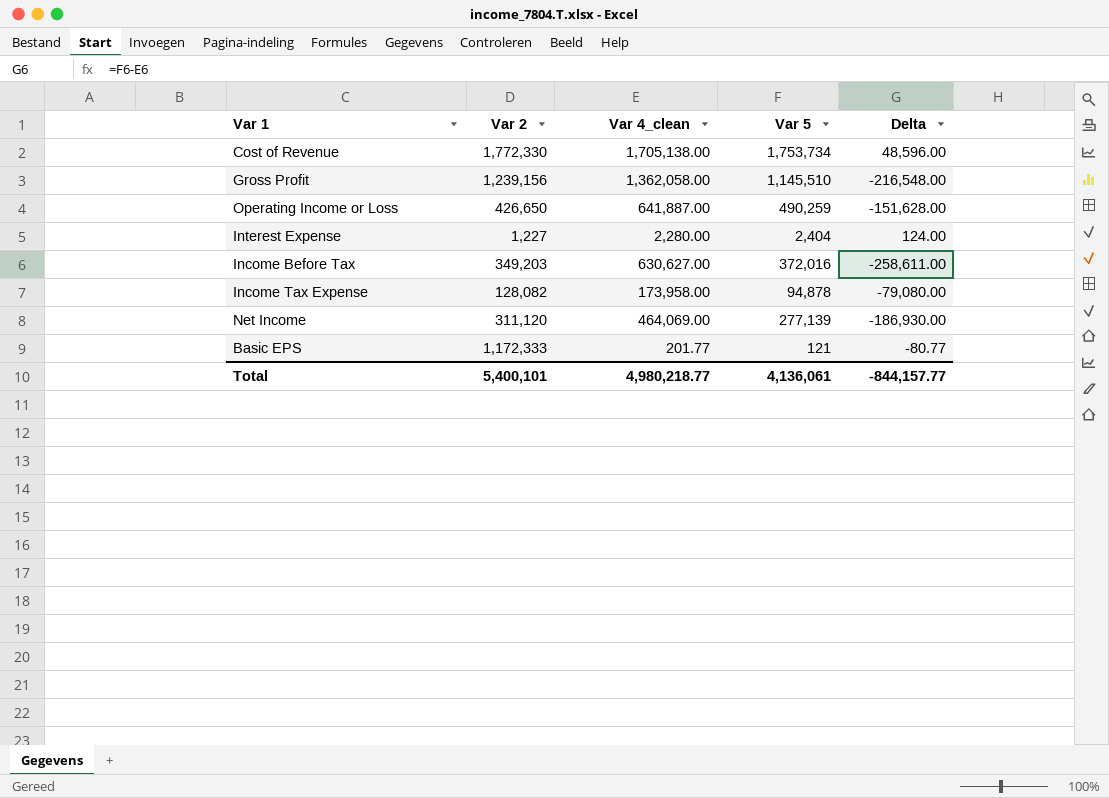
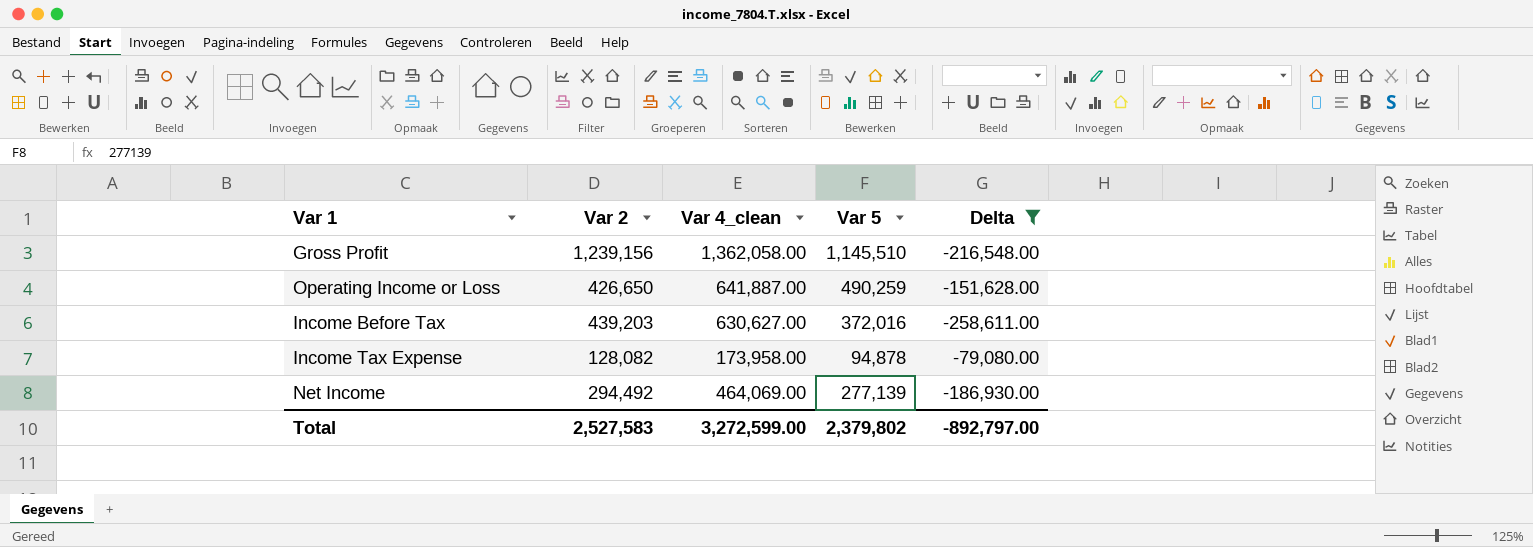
filter: none -> Delta <= -79,080.00
Income Before Tax | Var 2: 349,203 -> 439,203
Net Income | Var 2: 311,120 -> 294,492
Total | Var 2: 5,400,101 -> 2,527,583
Total | Var 4_clean: 4,980,218.77 -> 3,272,599.00
Total | Var 5: 4,136,061 -> 2,379,802
Total | Delta: -844,157.77 -> -892,797.00

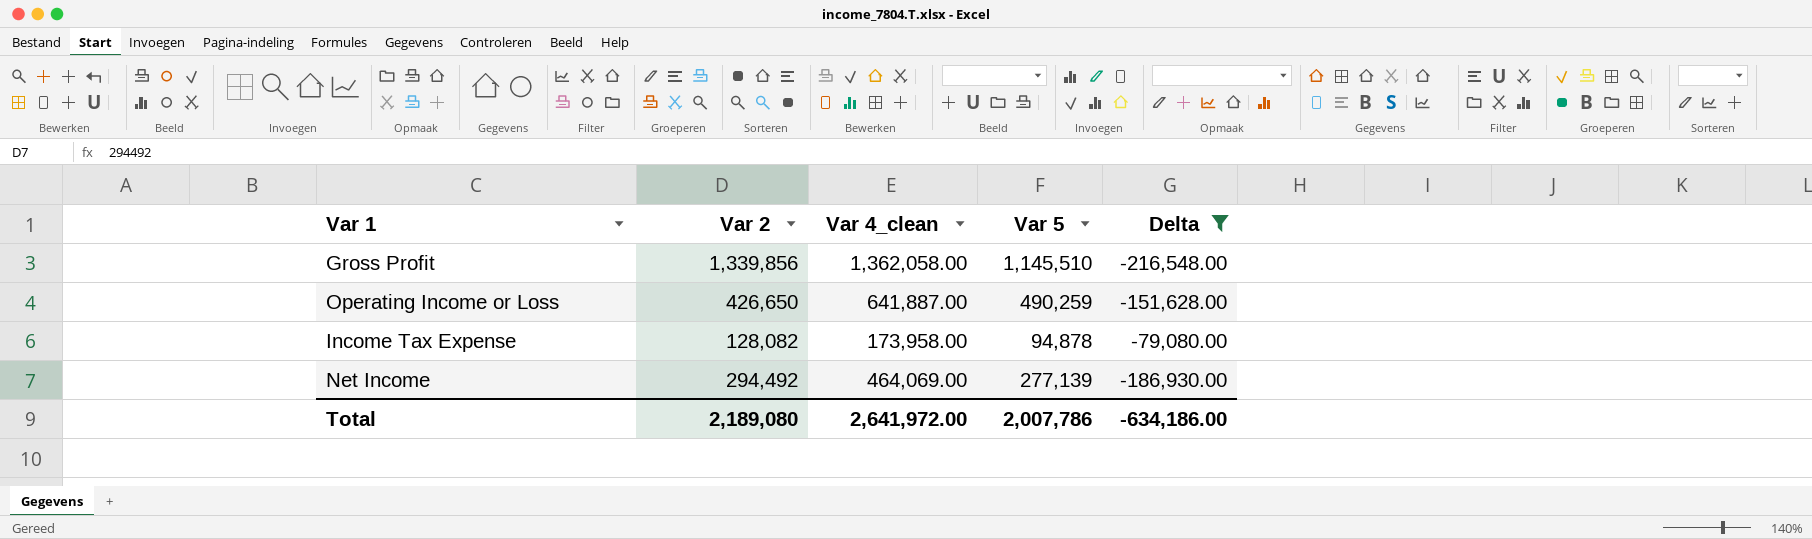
row Income Before Tax: 439,203 | 630,627.00 | 372,016 | -258,611.00 -> none
Gross Profit | Var 2: 1,239,156 -> 1,339,856
Total | Var 2: 2,527,583 -> 2,189,080
Total | Var 4_clean: 3,272,599.00 -> 2,641,972.00
Total | Var 5: 2,379,802 -> 2,007,786
Total | Delta: -892,797.00 -> -634,186.00

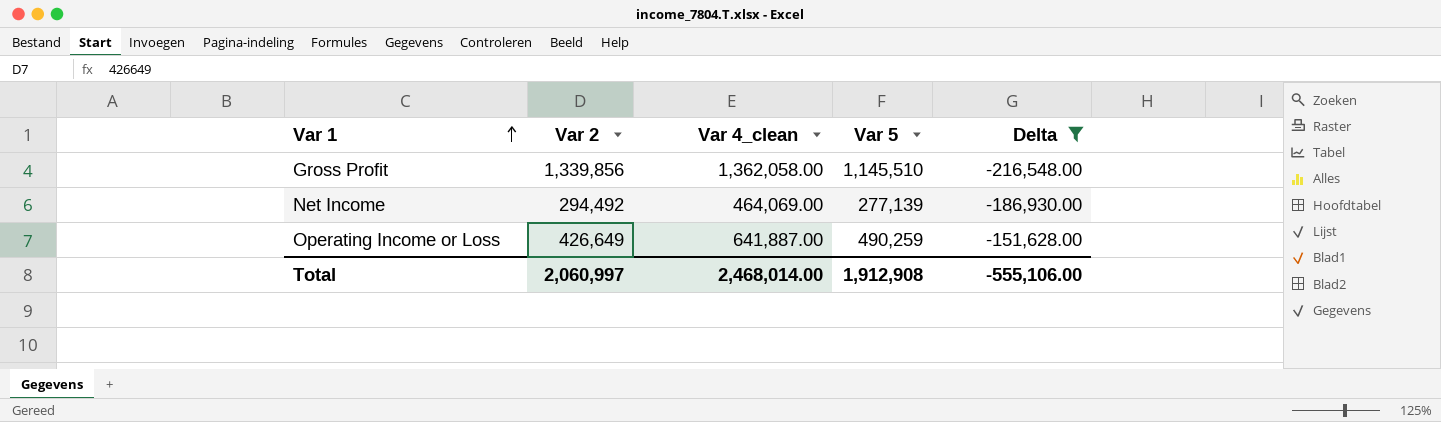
row order: none -> Var 1 ascending
row Income Tax Expense: 128,082 | 173,958.00 | 94,878 | -79,080.00 -> none
Operating Income or Loss | Var 2: 426,650 -> 426,649
Total | Var 2: 2,189,080 -> 2,060,997
Total | Var 4_clean: 2,641,972.00 -> 2,468,014.00
Total | Var 5: 2,007,786 -> 1,912,908
Total | Delta: -634,186.00 -> -555,106.00

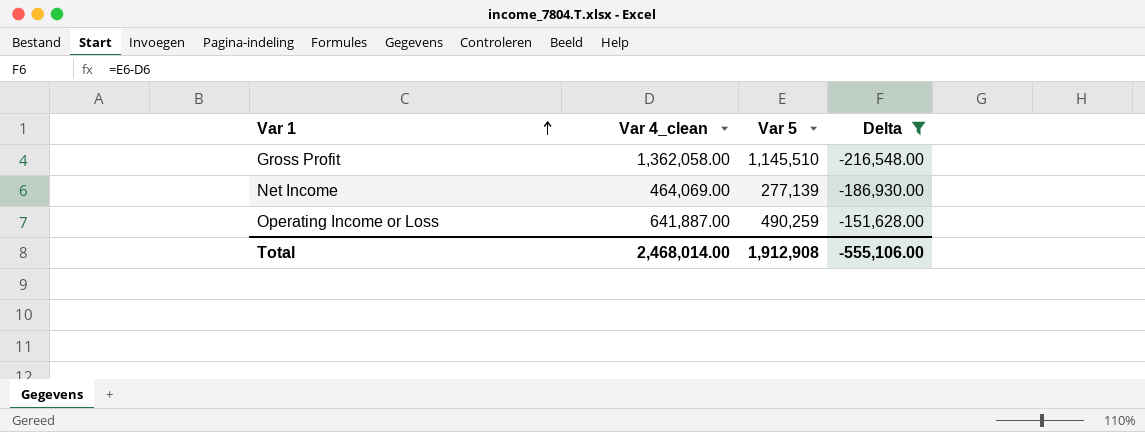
column Var 2 | position: 2 -> none

